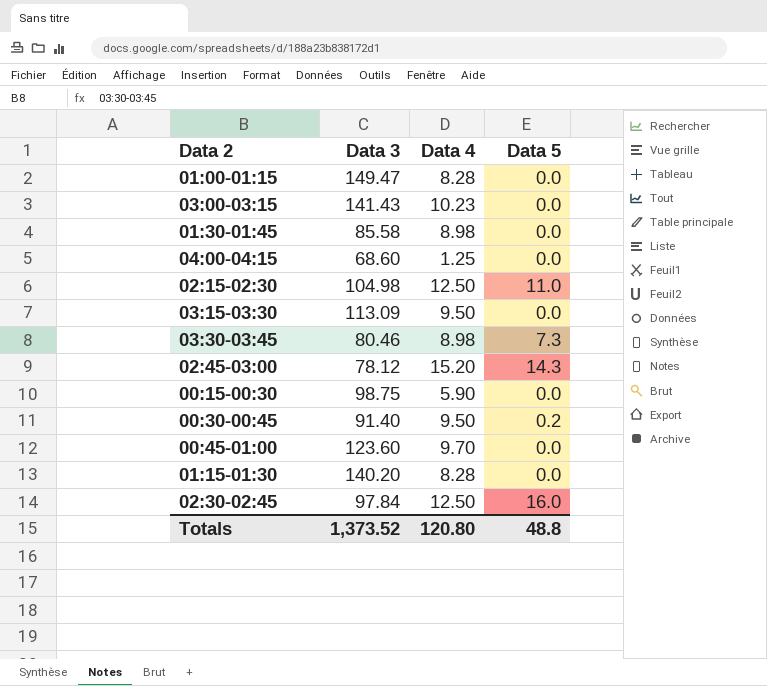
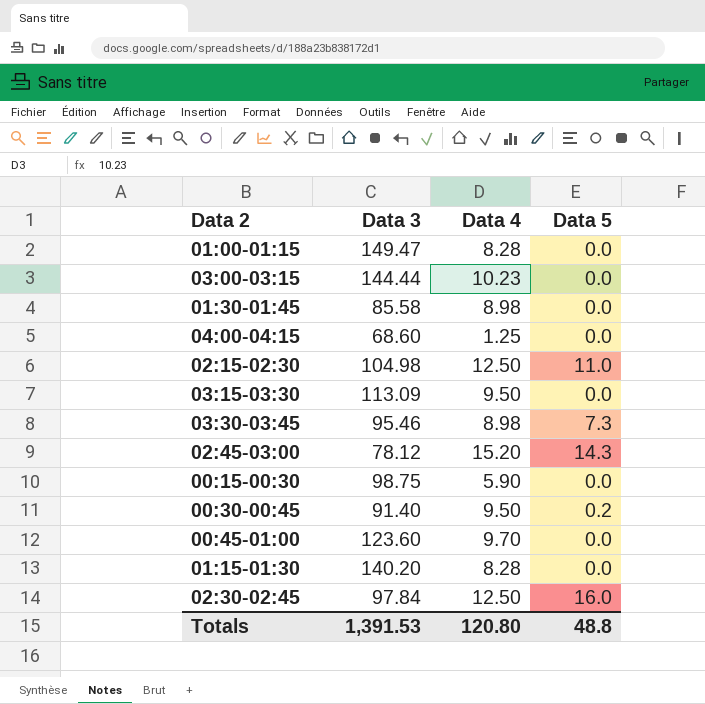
03:00-03:15 | Data 3: 141.43 -> 144.44
03:30-03:45 | Data 3: 80.46 -> 95.46
Totals | Data 3: 1,373.52 -> 1,391.53

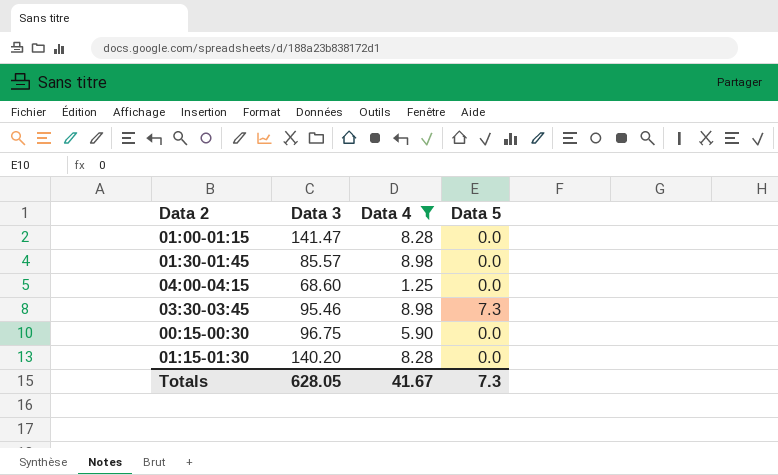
filter: none -> Data 4 <= 8.98
01:00-01:15 | Data 3: 149.47 -> 141.47
01:30-01:45 | Data 3: 85.58 -> 85.57
00:15-00:30 | Data 3: 98.75 -> 96.75
Totals | Data 3: 1,391.53 -> 628.05
Totals | Data 4: 120.80 -> 41.67
Totals | Data 5: 48.8 -> 7.3

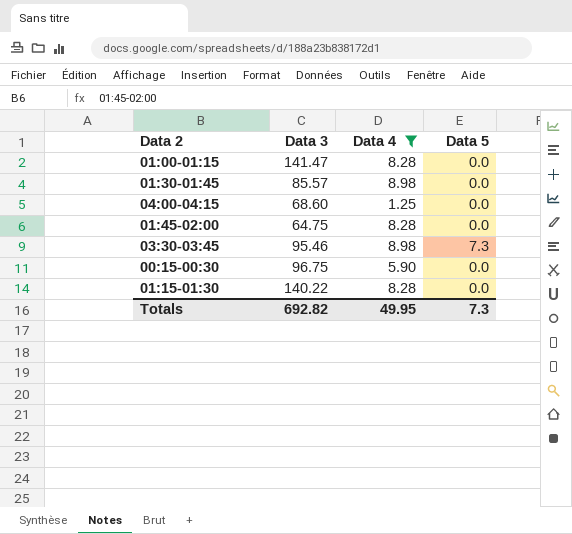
row 01:45-02:00: none -> 64.75 | 8.28 | 0.0
01:15-01:30 | Data 3: 140.20 -> 140.22
Totals | Data 3: 628.05 -> 692.82
Totals | Data 4: 41.67 -> 49.95

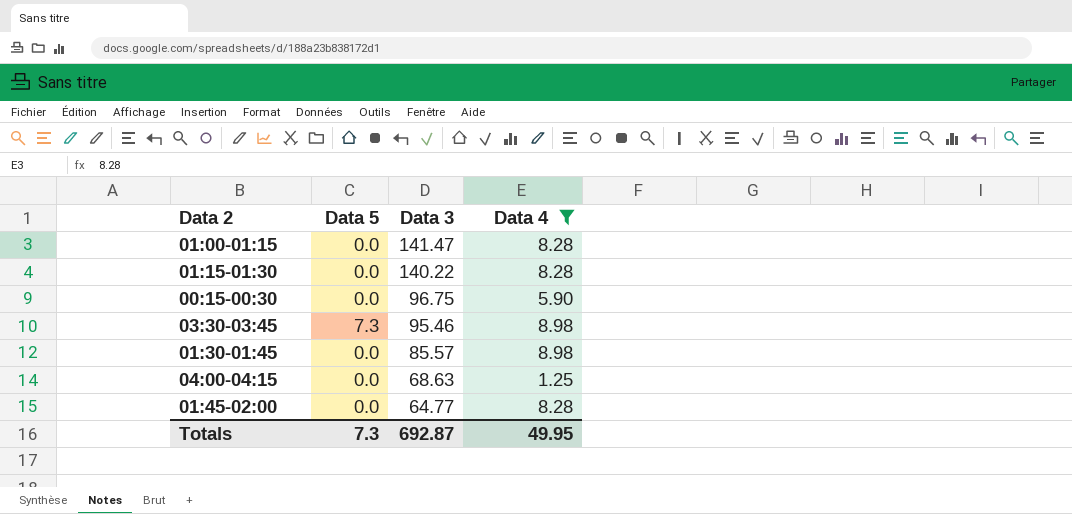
row order: none -> Data 3 descending
column Data 5 | position: 4 -> 2
04:00-04:15 | Data 3: 68.60 -> 68.63
01:45-02:00 | Data 3: 64.75 -> 64.77
Totals | Data 3: 692.82 -> 692.87

